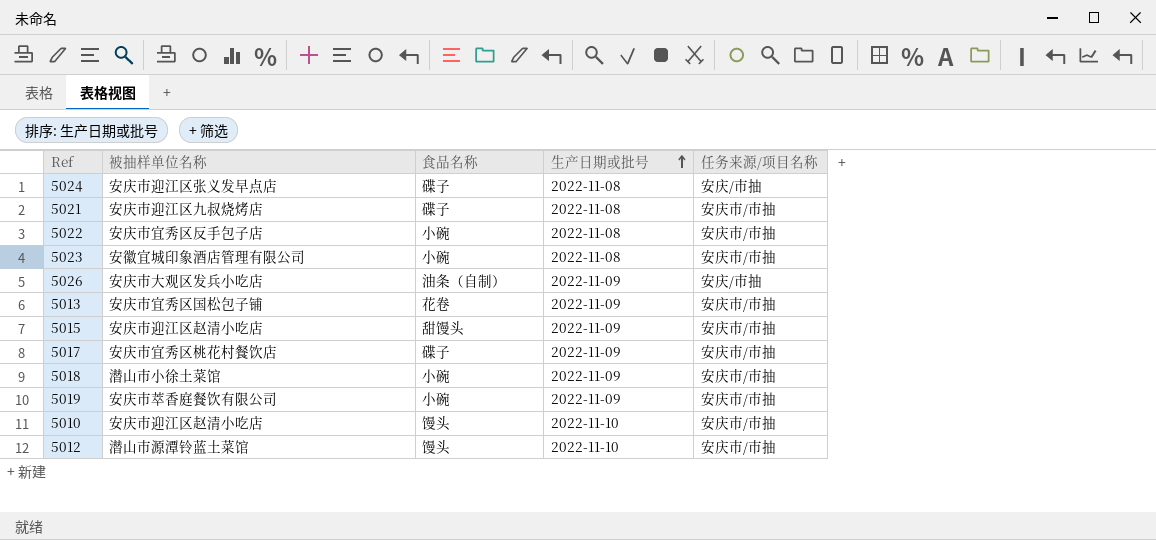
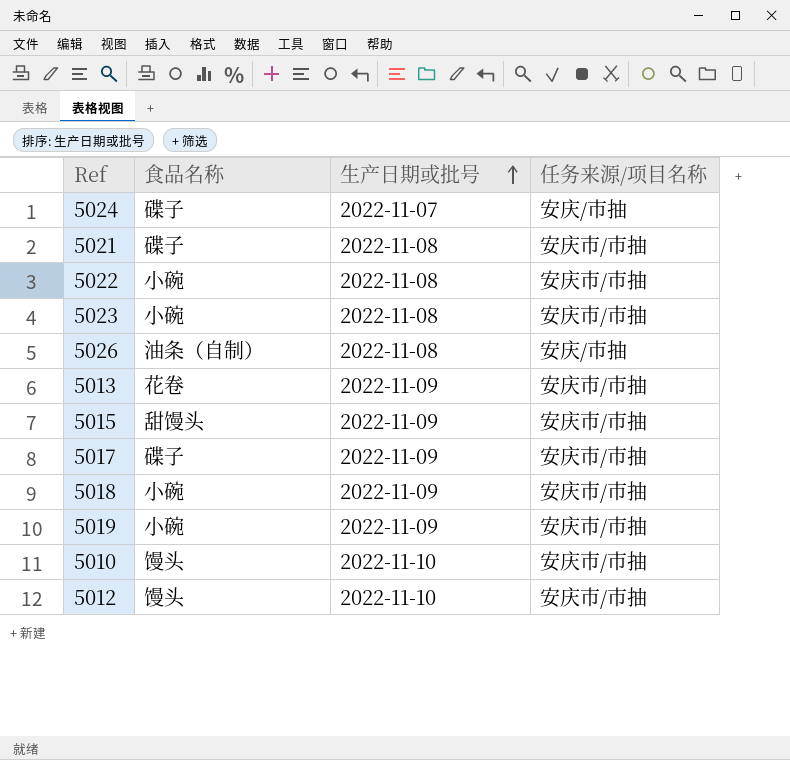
column 被抽样单位名称 | position: 2 -> none
5024 | 生产日期或批号: 2022-11-08 -> 2022-11-07
5026 | 生产日期或批号: 2022-11-09 -> 2022-11-08

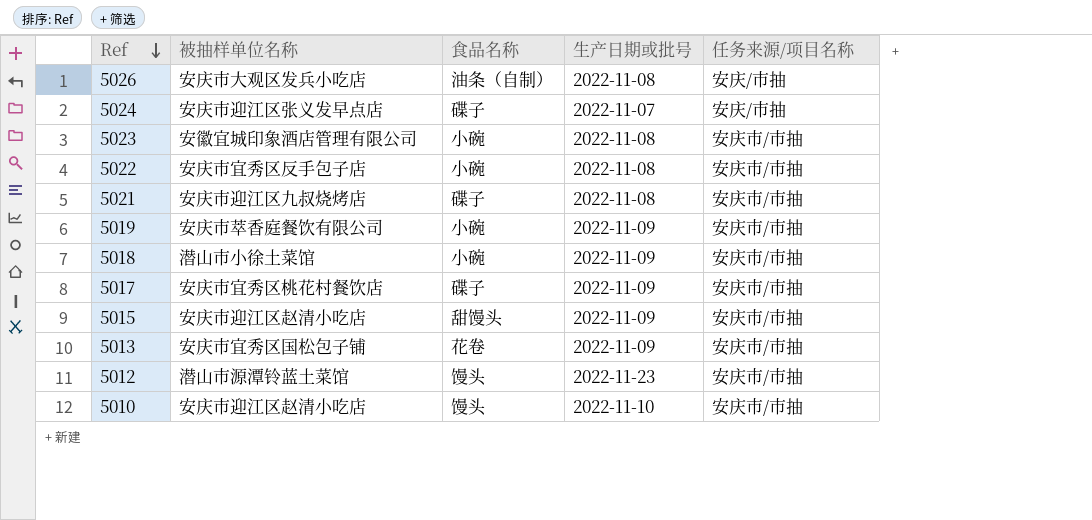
row order: 生产日期或批号 ascending -> Ref descending
column 被抽样单位名称 | position: none -> 2
5012 | 生产日期或批号: 2022-11-10 -> 2022-11-23

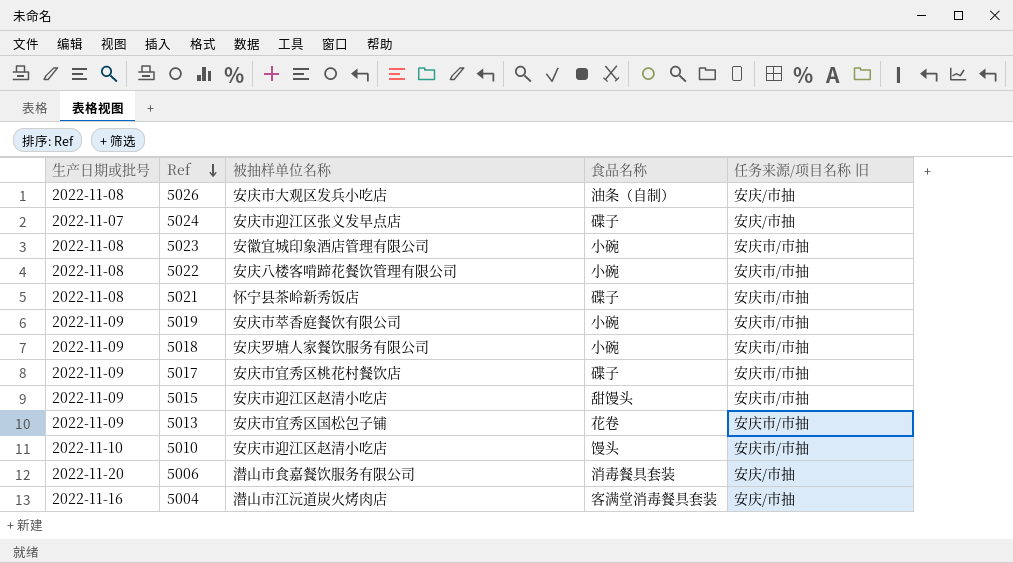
column 生产日期或批号 | position: 4 -> 1
column name: 任务来源/项目名称 -> 任务来源/项目名称 旧
row 5012: 潜山市源潭铃蓝土菜馆 | 馒头 | 2022-11-23 | 安庆市/市抽 -> none
5022 | 被抽样单位名称: 安庆市宜秀区反手包子店 -> 安庆八楼客啃蹄花餐饮管理有限公司
5021 | 被抽样单位名称: 安庆市迎江区九叔烧烤店 -> 怀宁县茶岭新秀饭店
5018 | 被抽样单位名称: 潜山市小徐土菜馆 -> 安庆罗塘人家餐饮服务有限公司
row 5006: none -> 2022-11-20 | 潜山市食嘉餐饮服务有限公司 | 消毒餐具套装 | 安庆/市抽
row 5004: none -> 2022-11-16 | 潜山市江沅道炭火烤肉店 | 客满堂消毒餐具套装 | 安庆/市抽

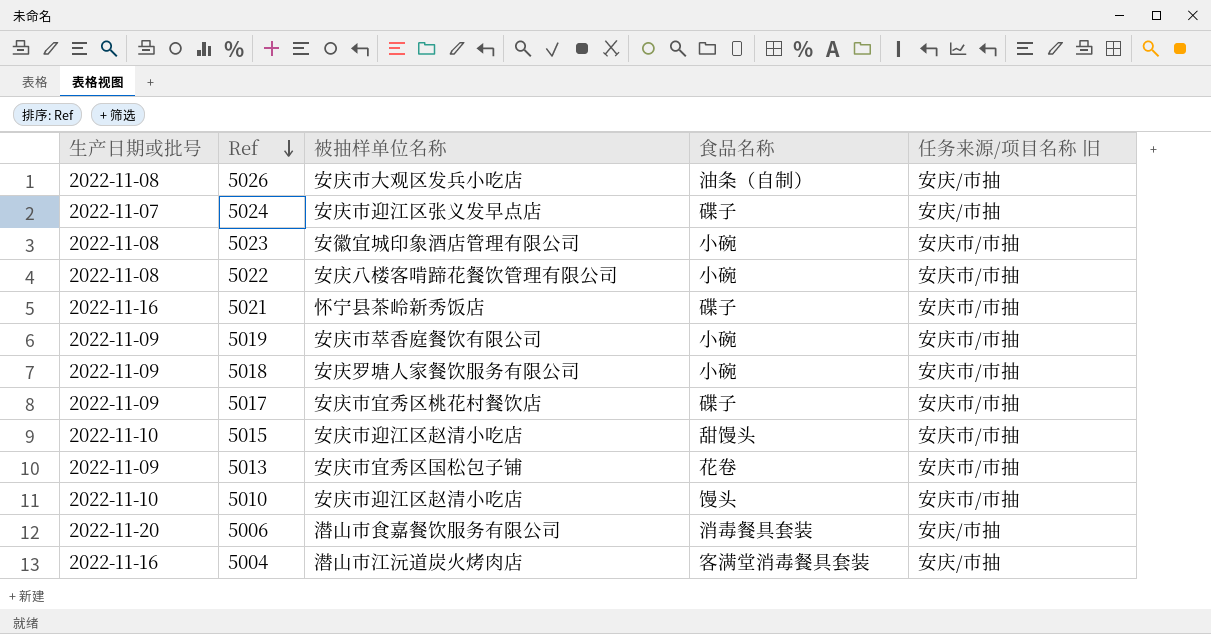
5021 | 生产日期或批号: 2022-11-08 -> 2022-11-16
5015 | 生产日期或批号: 2022-11-09 -> 2022-11-10

